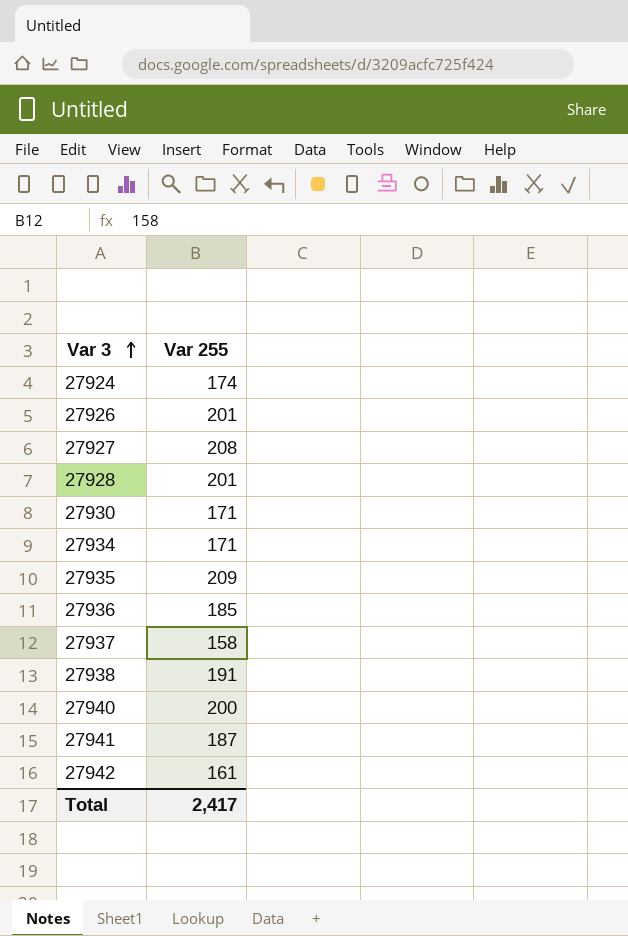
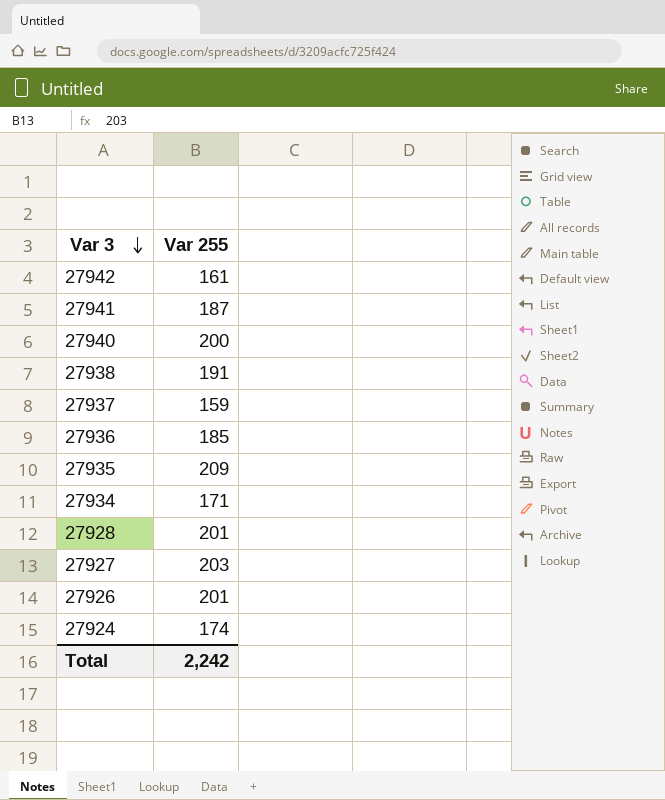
row order: Var 3 ascending -> Var 3 descending
row 27930: 171 -> none
27937 | Var 255: 158 -> 159
27927 | Var 255: 208 -> 203
Total | Var 255: 2,417 -> 2,242

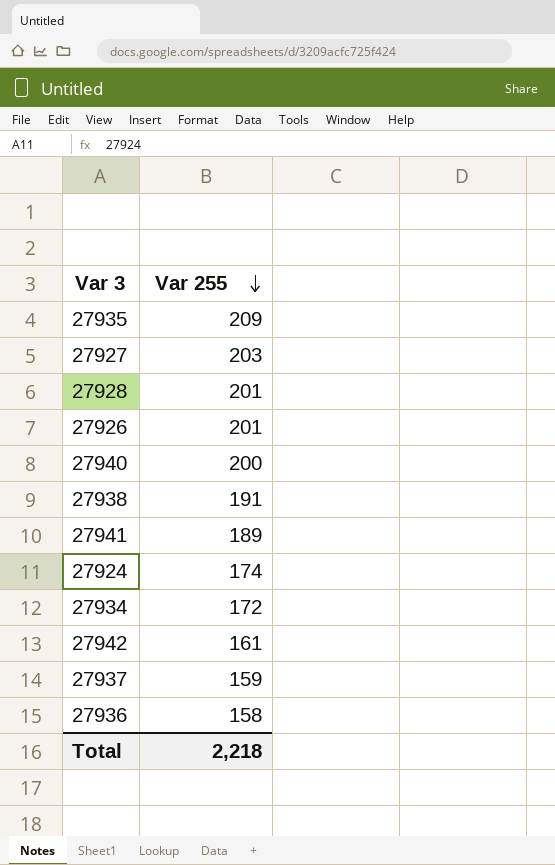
row order: Var 3 descending -> Var 255 descending
27941 | Var 255: 187 -> 189
27934 | Var 255: 171 -> 172
27936 | Var 255: 185 -> 158
Total | Var 255: 2,242 -> 2,218

